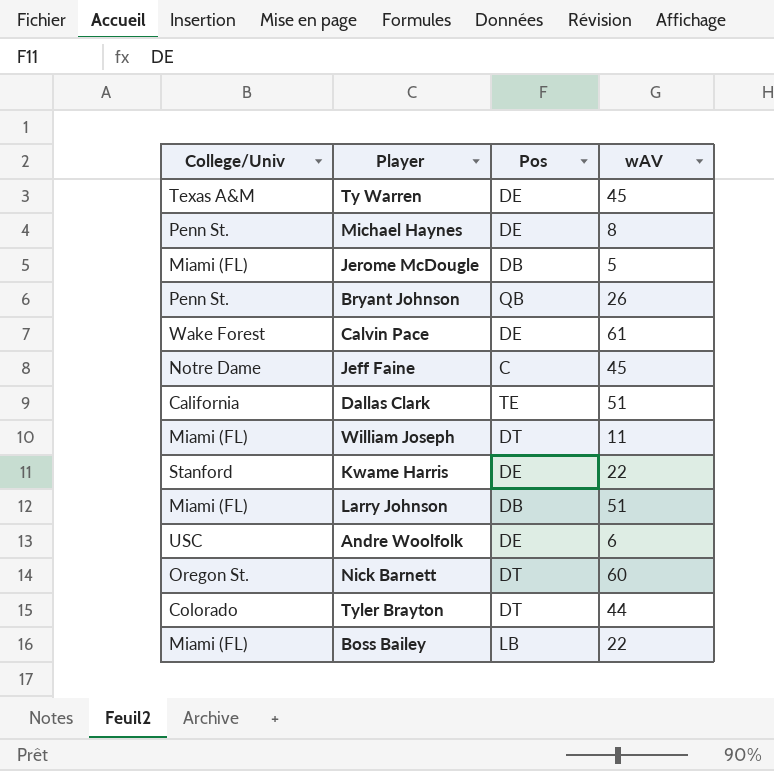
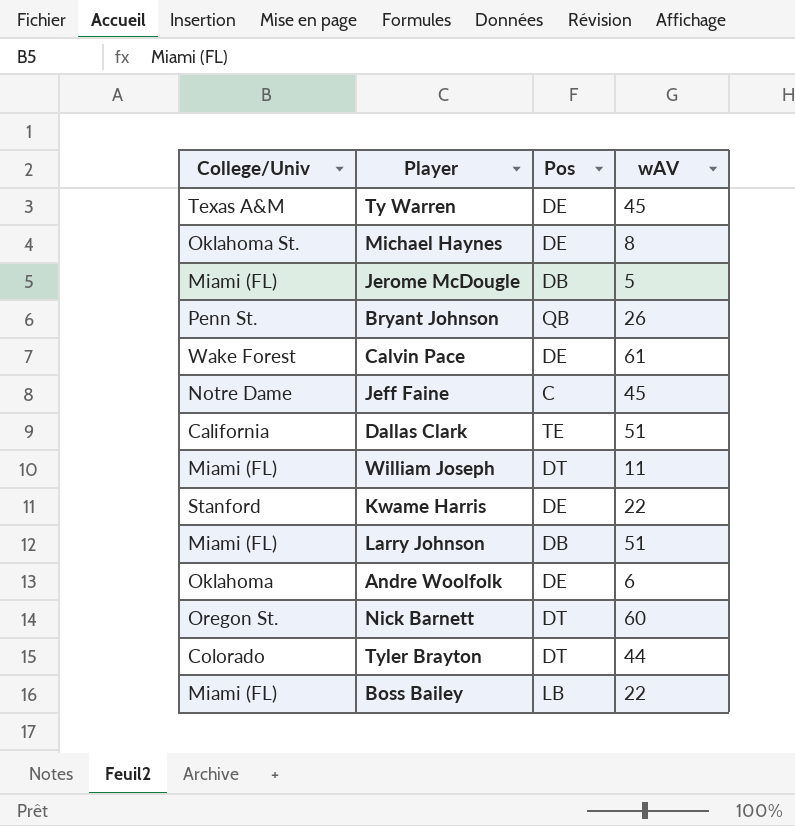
Michael Haynes | College/Univ: Penn St. -> Oklahoma St.
Andre Woolfolk | College/Univ: USC -> Oklahoma

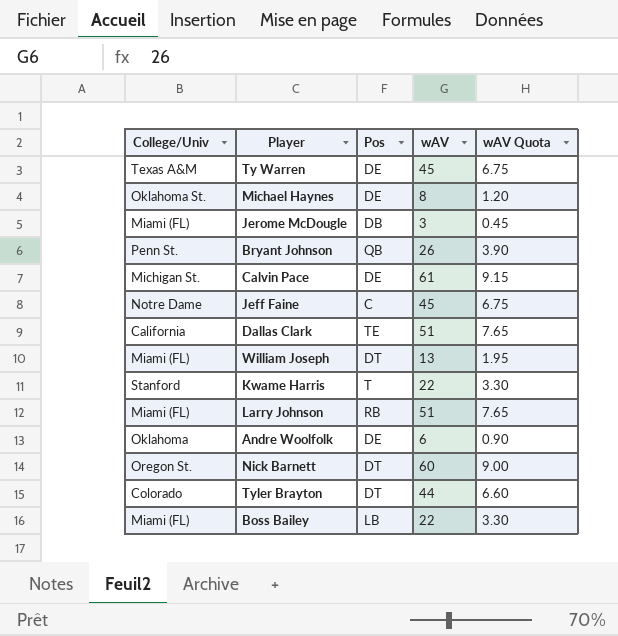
column wAV Quota | formula: none -> [wAV] * 0.15
Jerome McDougle | wAV: 5 -> 3
Calvin Pace | College/Univ: Wake Forest -> Michigan St.
William Joseph | wAV: 11 -> 13
Kwame Harris | Pos: DE -> T
Larry Johnson | Pos: DB -> RB

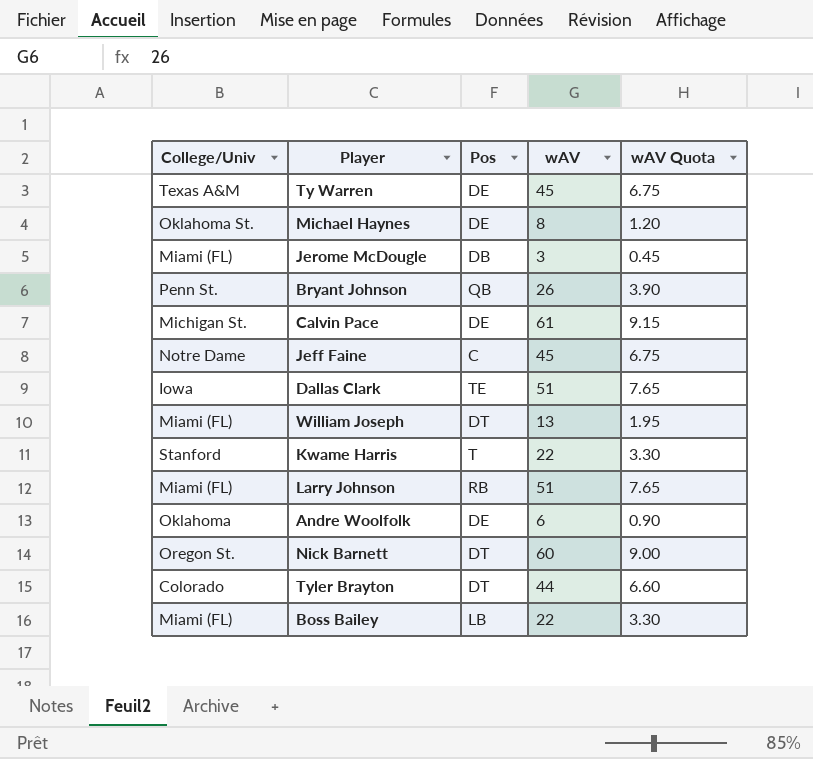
Dallas Clark | College/Univ: California -> Iowa

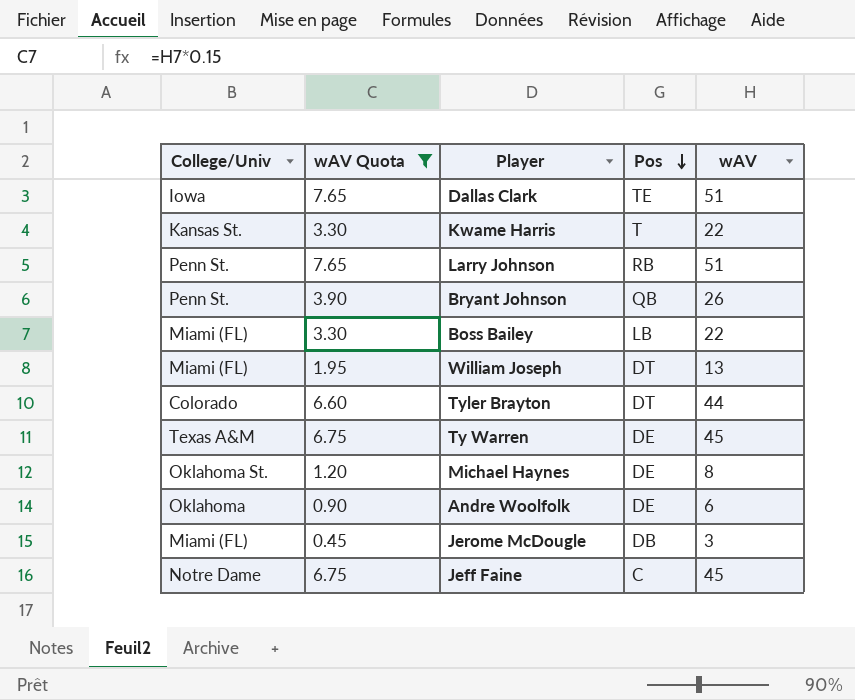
filter: none -> wAV Quota <= 7.65
row order: none -> Pos descending
column wAV Quota | position: 5 -> 2
Kwame Harris | College/Univ: Stanford -> Kansas St.
Larry Johnson | College/Univ: Miami (FL) -> Penn St.

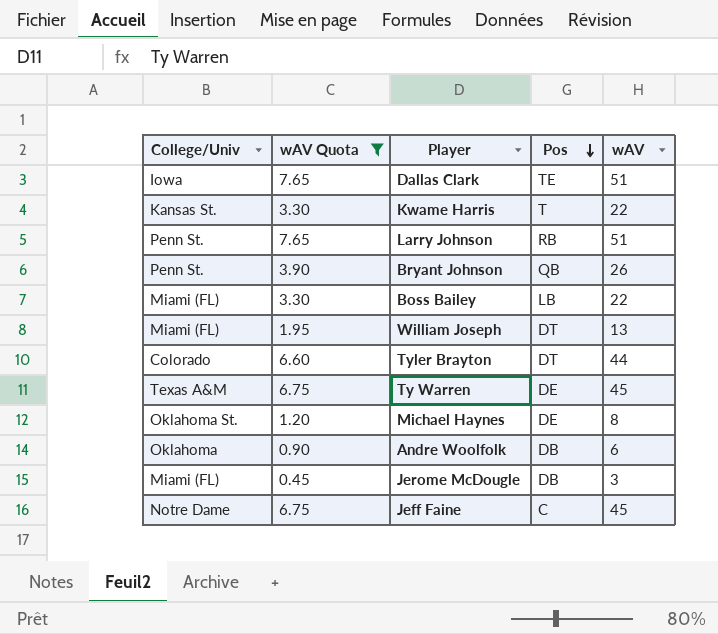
Andre Woolfolk | Pos: DE -> DB

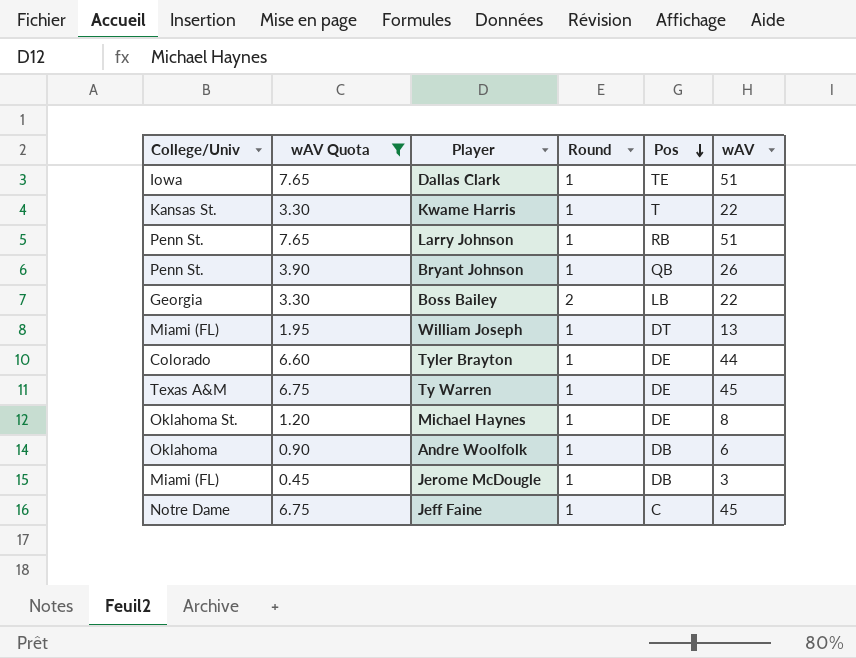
column Round | position: none -> 4
Boss Bailey | College/Univ: Miami (FL) -> Georgia
Tyler Brayton | Pos: DT -> DE

